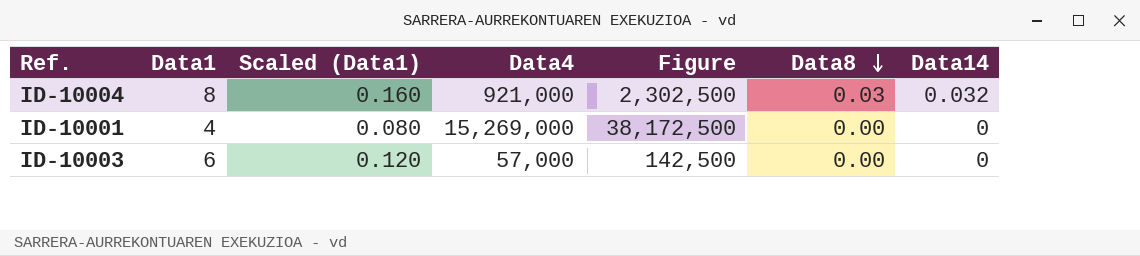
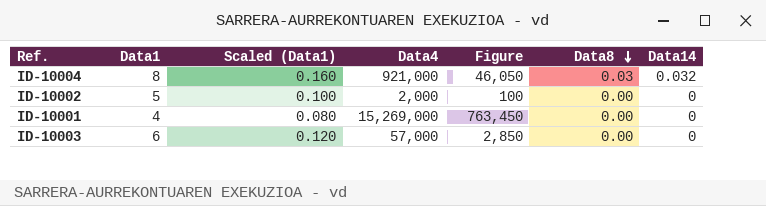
column Figure | formula: [Data4] * 2.5 -> [Data4] * 0.05
row ID-10002: none -> 5 | 0.100 | 2,000 | 100 | 0.00 | 0

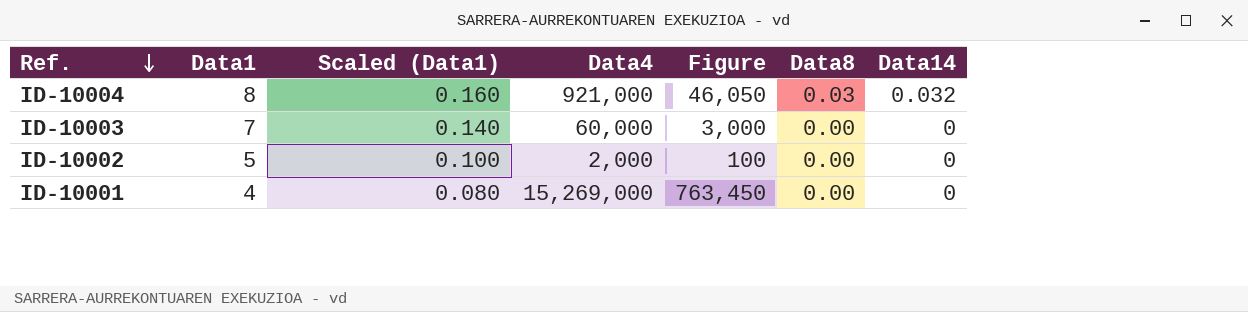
row order: Data8 descending -> Ref. descending
ID-10003 | Data1: 6 -> 7
ID-10003 | Scaled (Data1): 0.120 -> 0.140
ID-10003 | Data4: 57,000 -> 60,000
ID-10003 | Figure: 2,850 -> 3,000

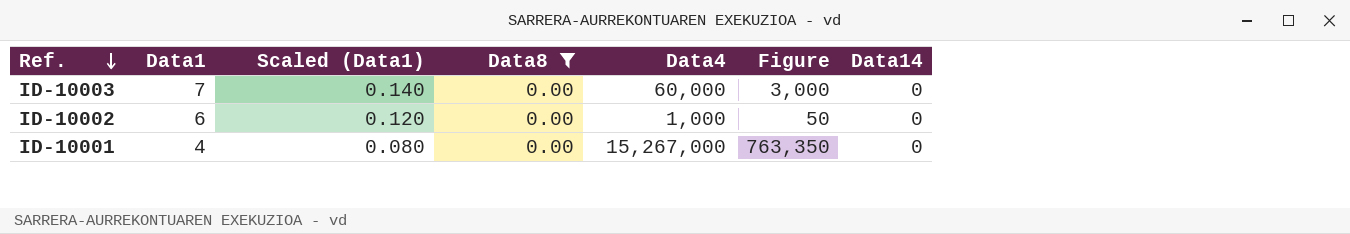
filter: none -> Data8 = 0.00
column Data8 | position: 6 -> 4
ID-10002 | Data1: 5 -> 6
ID-10002 | Scaled (Data1): 0.100 -> 0.120
ID-10002 | Data4: 2,000 -> 1,000
ID-10002 | Figure: 100 -> 50
ID-10001 | Data4: 15,269,000 -> 15,267,000
ID-10001 | Figure: 763,450 -> 763,350

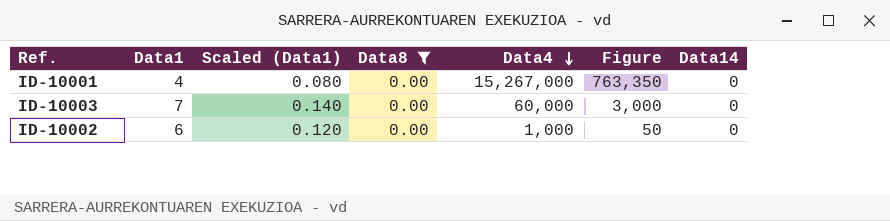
row order: Ref. descending -> Data4 descending

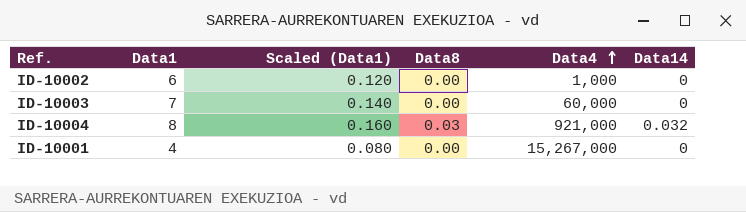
filter: Data8 = 0.00 -> none
row order: Data4 descending -> Data4 ascending
column Figure | formula: [Data4] * 0.05 -> none

